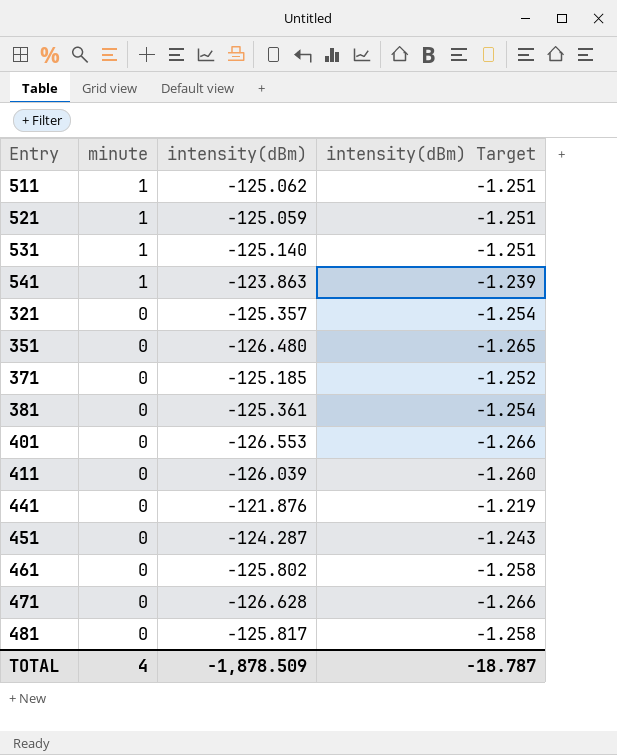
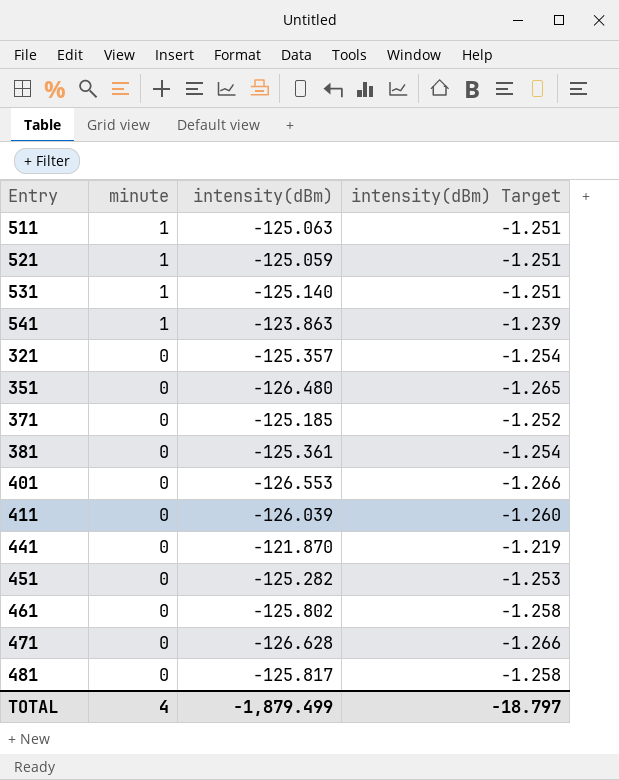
511 | intensity(dBm): -125.062 -> -125.063
441 | intensity(dBm): -121.876 -> -121.870
451 | intensity(dBm): -124.287 -> -125.282
451 | intensity(dBm) Target: -1.243 -> -1.253
TOTAL | intensity(dBm): -1,878.509 -> -1,879.499
TOTAL | intensity(dBm) Target: -18.787 -> -18.797

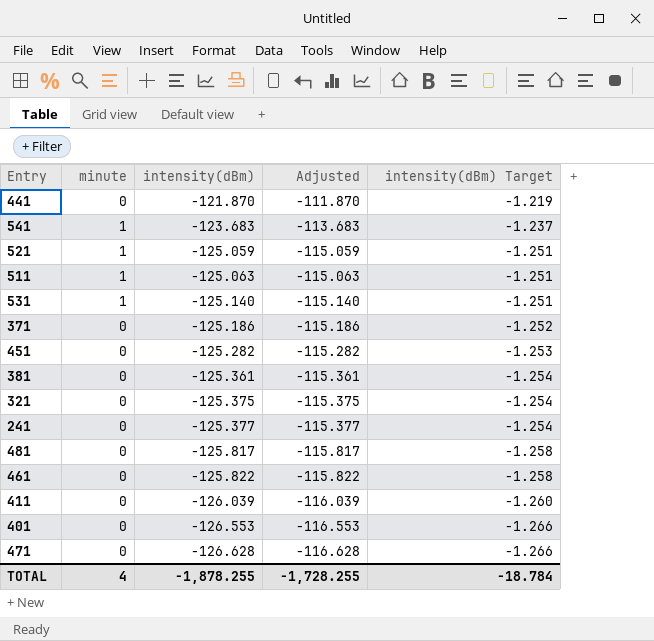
row order: minute descending -> intensity(dBm) descending
column Adjusted | formula: none -> [intensity(dBm)] + 10
row 351: 0 | -126.480 | -1.265 -> none
541 | intensity(dBm): -123.863 -> -123.683
541 | intensity(dBm) Target: -1.239 -> -1.237
371 | intensity(dBm): -125.185 -> -125.186
321 | intensity(dBm): -125.357 -> -125.375
row 241: none -> 0 | -125.377 | -115.377 | -1.254
461 | intensity(dBm): -125.802 -> -125.822
TOTAL | intensity(dBm): -1,879.499 -> -1,878.255
TOTAL | intensity(dBm) Target: -18.797 -> -18.784

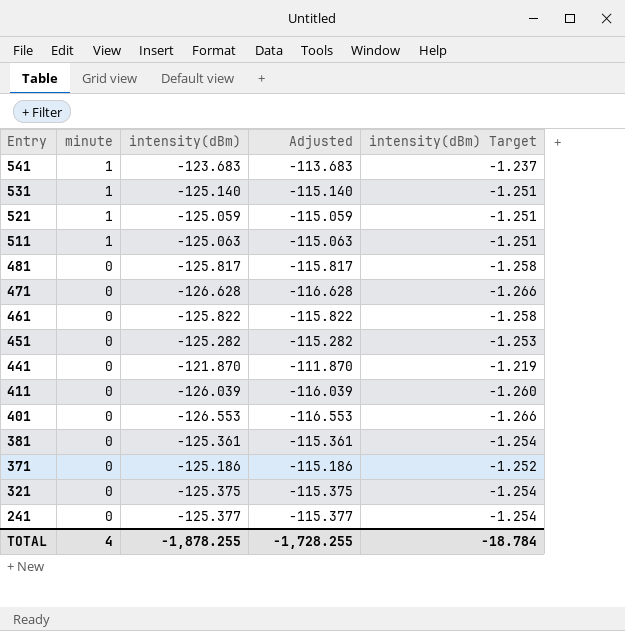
row order: intensity(dBm) descending -> Entry descending

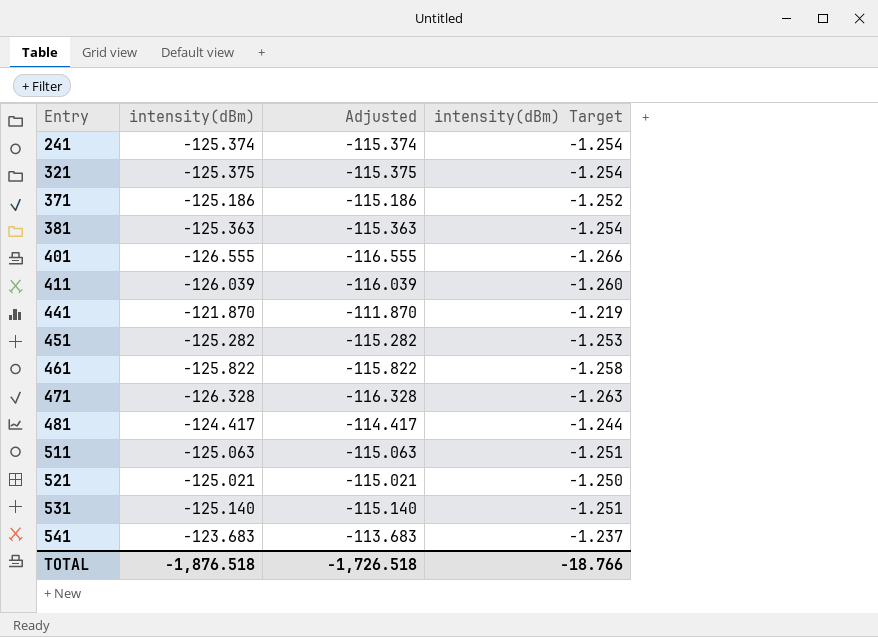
row order: Entry descending -> Entry ascending
column minute | position: 2 -> none
241 | intensity(dBm): -125.377 -> -125.374
241 | Adjusted: -115.377 -> -115.374
381 | intensity(dBm): -125.361 -> -125.363
381 | Adjusted: -115.361 -> -115.363
401 | intensity(dBm): -126.553 -> -126.555
401 | Adjusted: -116.553 -> -116.555
471 | intensity(dBm): -126.628 -> -126.328
471 | Adjusted: -116.628 -> -116.328
471 | intensity(dBm) Target: -1.266 -> -1.263
481 | intensity(dBm): -125.817 -> -124.417
481 | Adjusted: -115.817 -> -114.417
481 | intensity(dBm) Target: -1.258 -> -1.244
521 | intensity(dBm): -125.059 -> -125.021
521 | Adjusted: -115.059 -> -115.021
521 | intensity(dBm) Target: -1.251 -> -1.250
TOTAL | intensity(dBm): -1,878.255 -> -1,876.518
TOTAL | Adjusted: -1,728.255 -> -1,726.518
TOTAL | intensity(dBm) Target: -18.784 -> -18.766

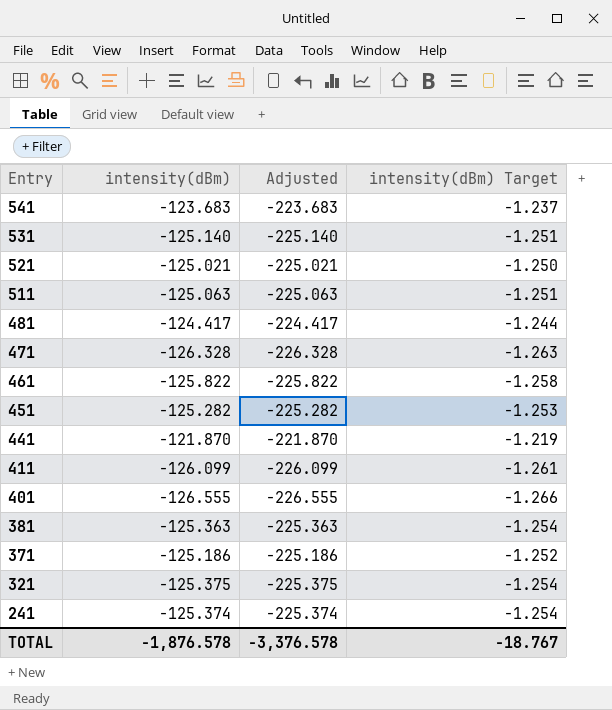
row order: Entry ascending -> Entry descending
column Adjusted | formula: [intensity(dBm)] + 10 -> [intensity(dBm)] - 100
411 | intensity(dBm): -126.039 -> -126.099
411 | intensity(dBm) Target: -1.260 -> -1.261
TOTAL | intensity(dBm): -1,876.518 -> -1,876.578
TOTAL | Adjusted: -1,726.518 -> -3,376.578
TOTAL | intensity(dBm) Target: -18.766 -> -18.767

